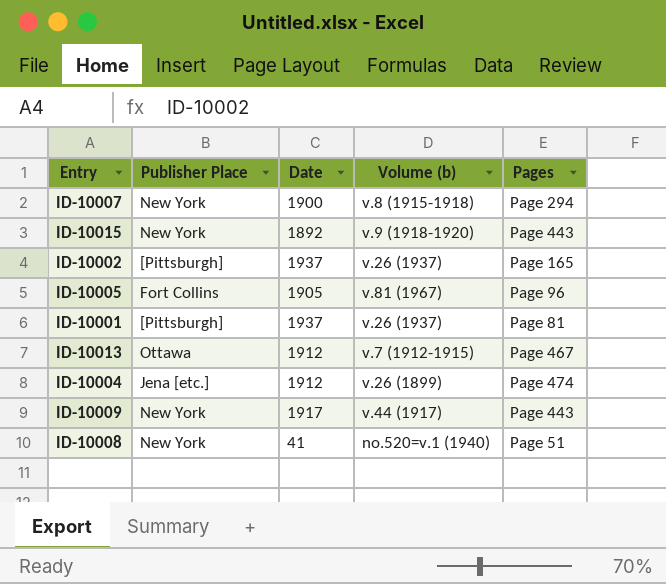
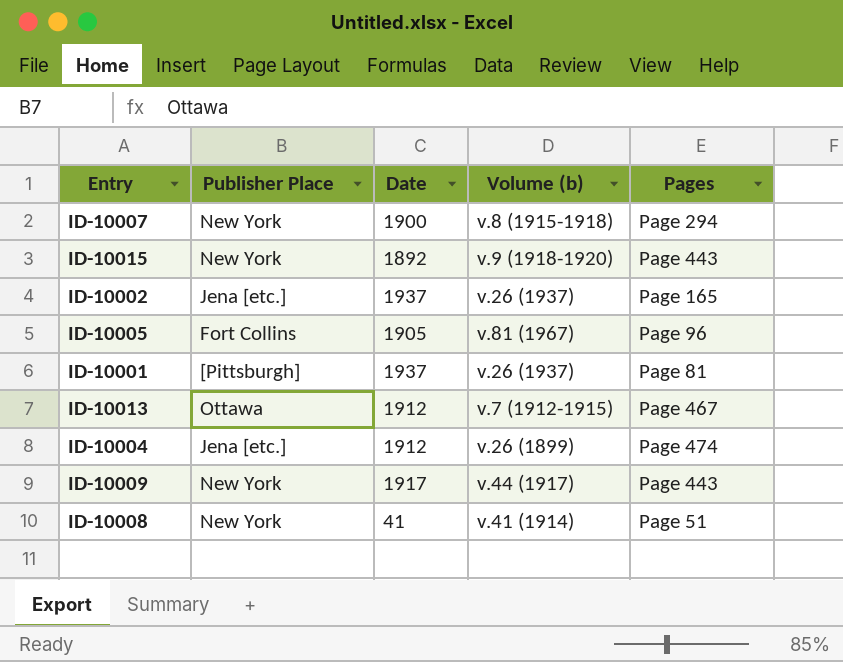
ID-10002 | Publisher Place: [Pittsburgh] -> Jena [etc.]
ID-10008 | Volume (b): no.520=v.1 (1940) -> v.41 (1914)

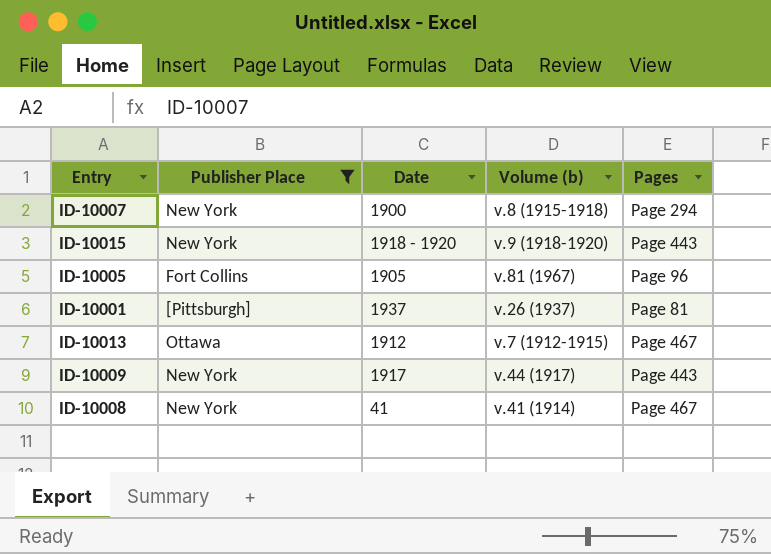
filter: none -> Publisher Place != Jena [etc.]
ID-10015 | Date: 1892 -> 1918 - 1920
ID-10008 | Pages: Page 51 -> Page 467

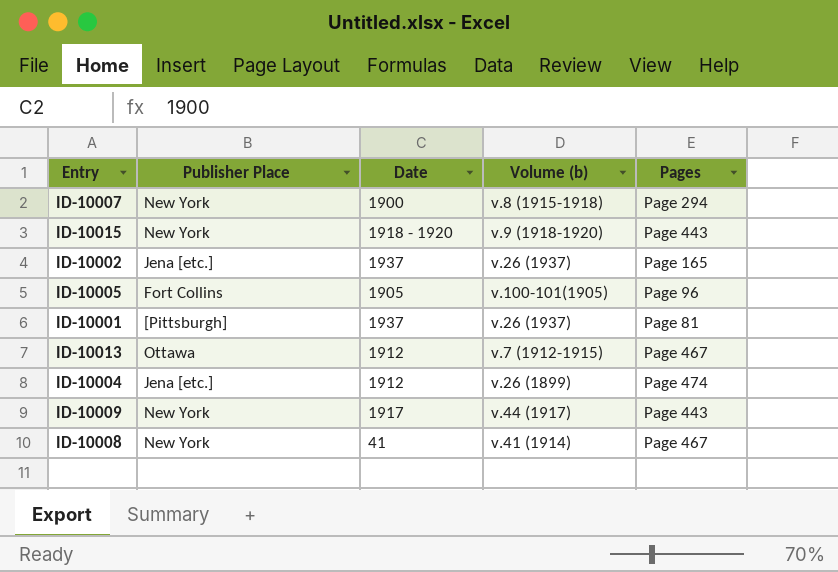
filter: Publisher Place != Jena [etc.] -> none
ID-10005 | Volume (b): v.81 (1967) -> v.100-101(1905)

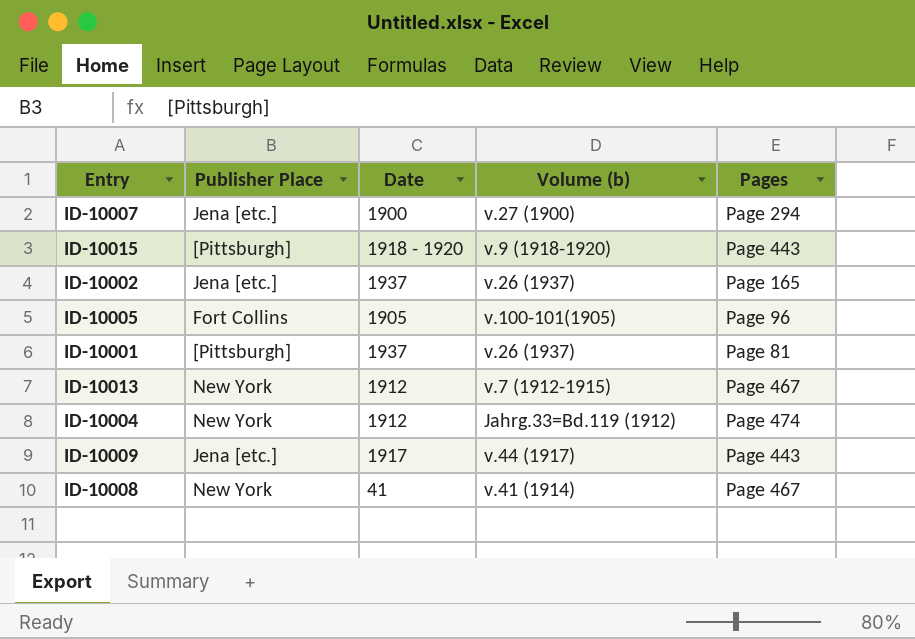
ID-10007 | Publisher Place: New York -> Jena [etc.]
ID-10007 | Volume (b): v.8 (1915-1918) -> v.27 (1900)
ID-10015 | Publisher Place: New York -> [Pittsburgh]
ID-10013 | Publisher Place: Ottawa -> New York
ID-10004 | Publisher Place: Jena [etc.] -> New York
ID-10004 | Volume (b): v.26 (1899) -> Jahrg.33=Bd.119 (1912)
ID-10009 | Publisher Place: New York -> Jena [etc.]

